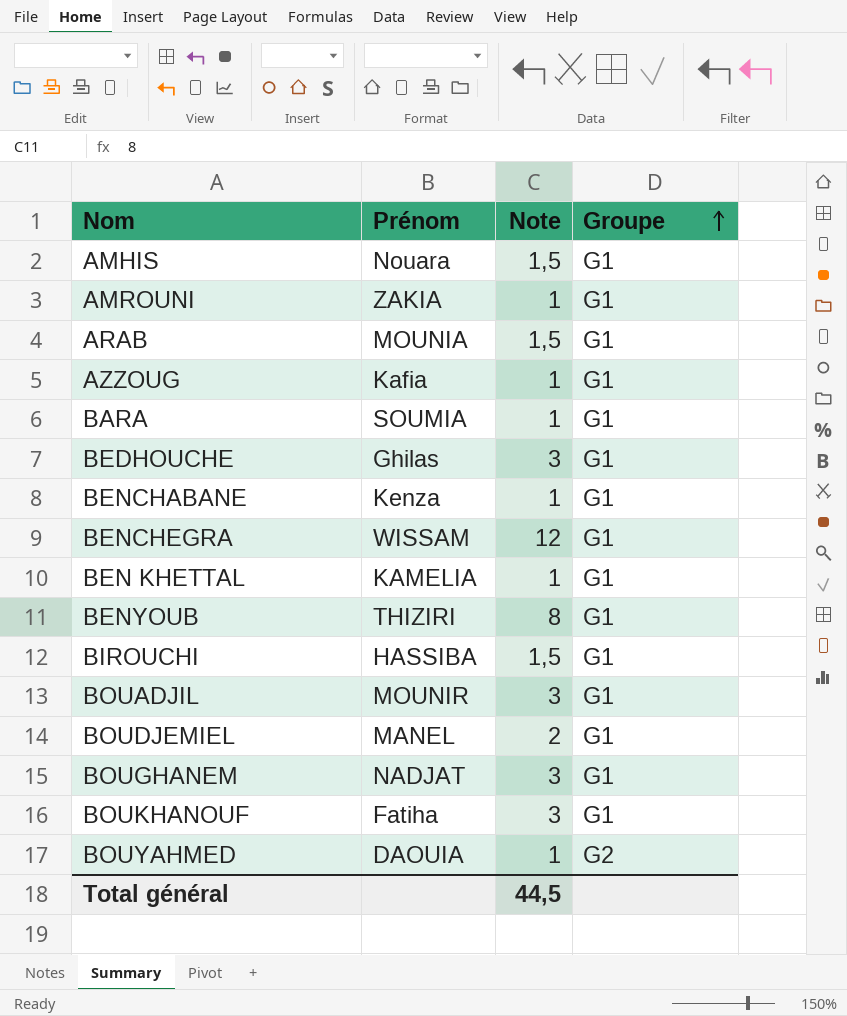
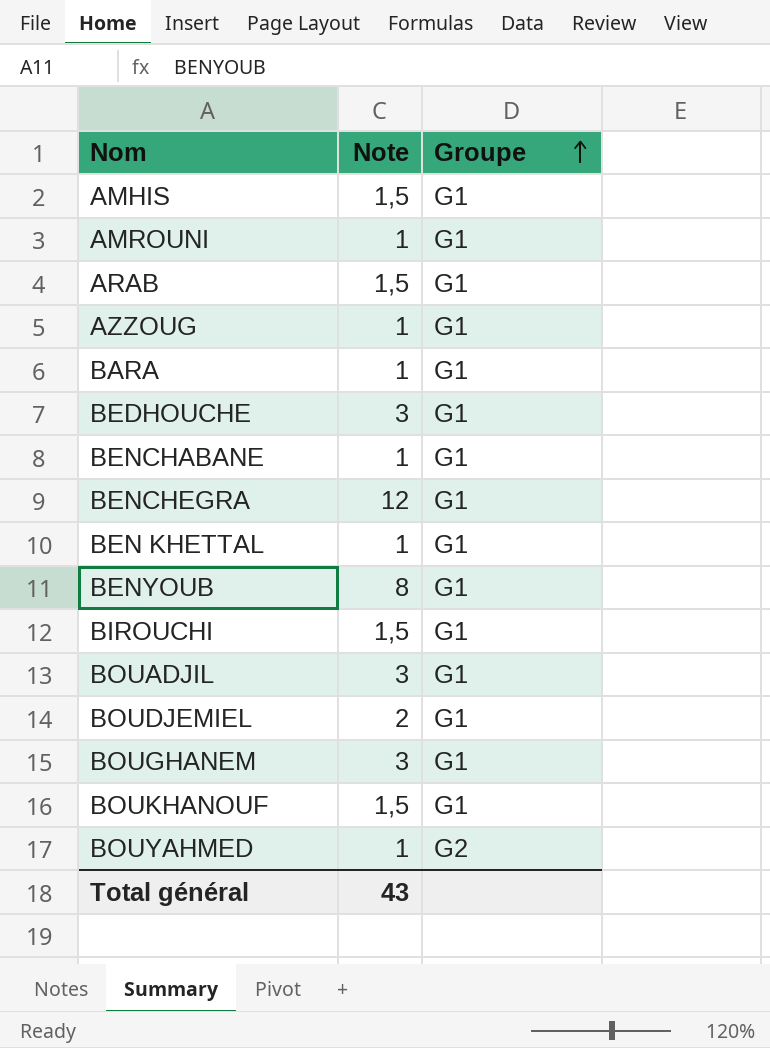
column Prénom | position: 2 -> none
BOUKHANOUF | Note: 3 -> 1,5
Total général | Note: 44,5 -> 43

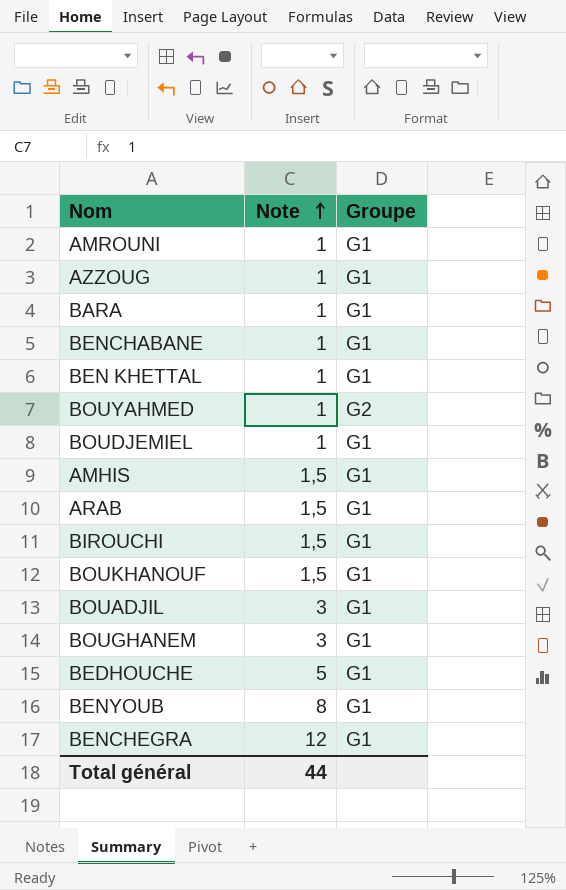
row order: Groupe ascending -> Note ascending
BOUDJEMIEL | Note: 2 -> 1
BEDHOUCHE | Note: 3 -> 5
Total général | Note: 43 -> 44

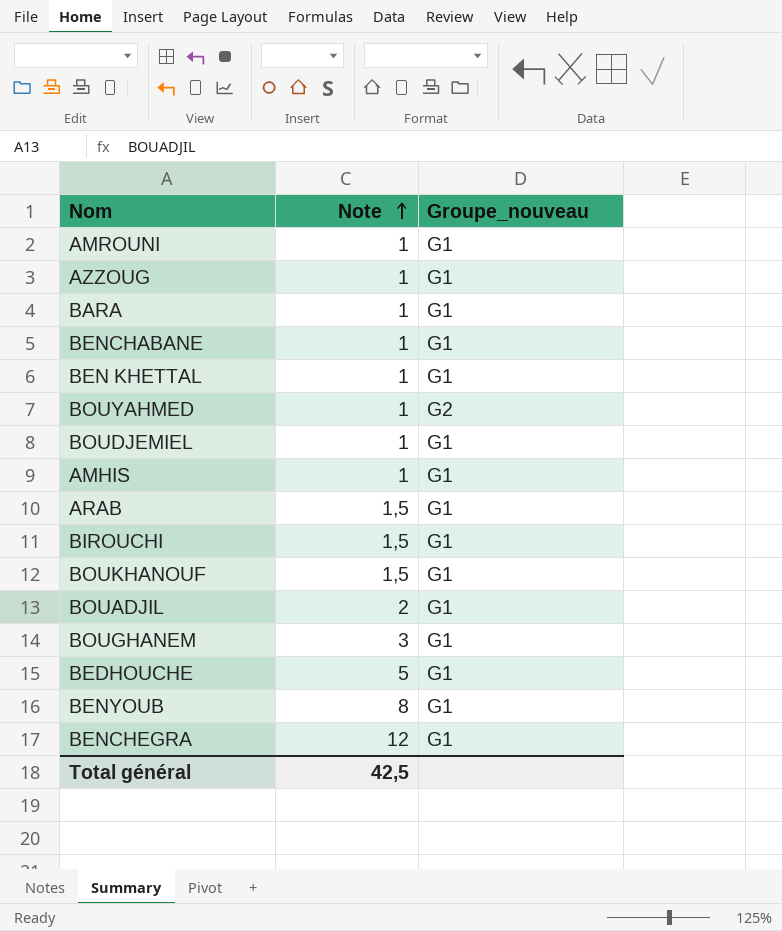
column name: Groupe -> Groupe_nouveau
AMHIS | Note: 1,5 -> 1
BOUADJIL | Note: 3 -> 2
Total général | Note: 44 -> 42,5

